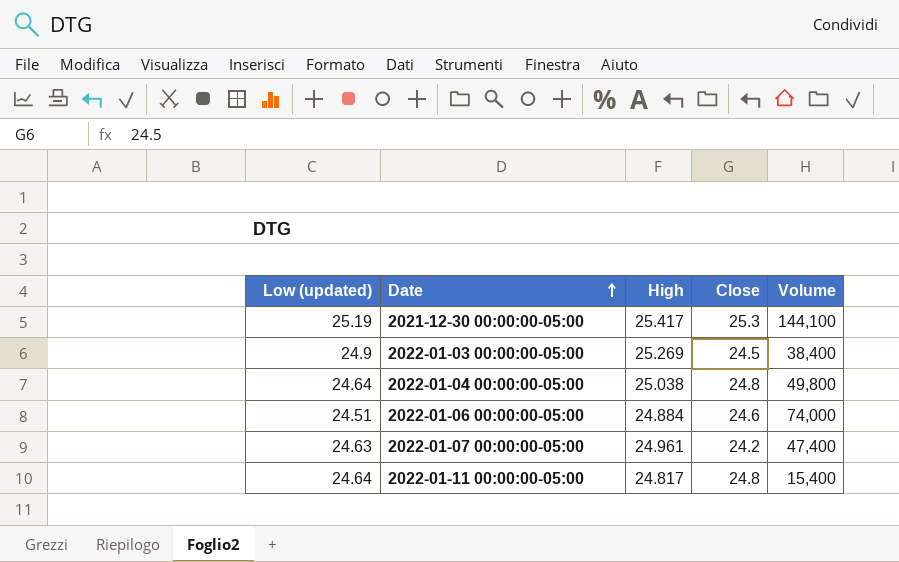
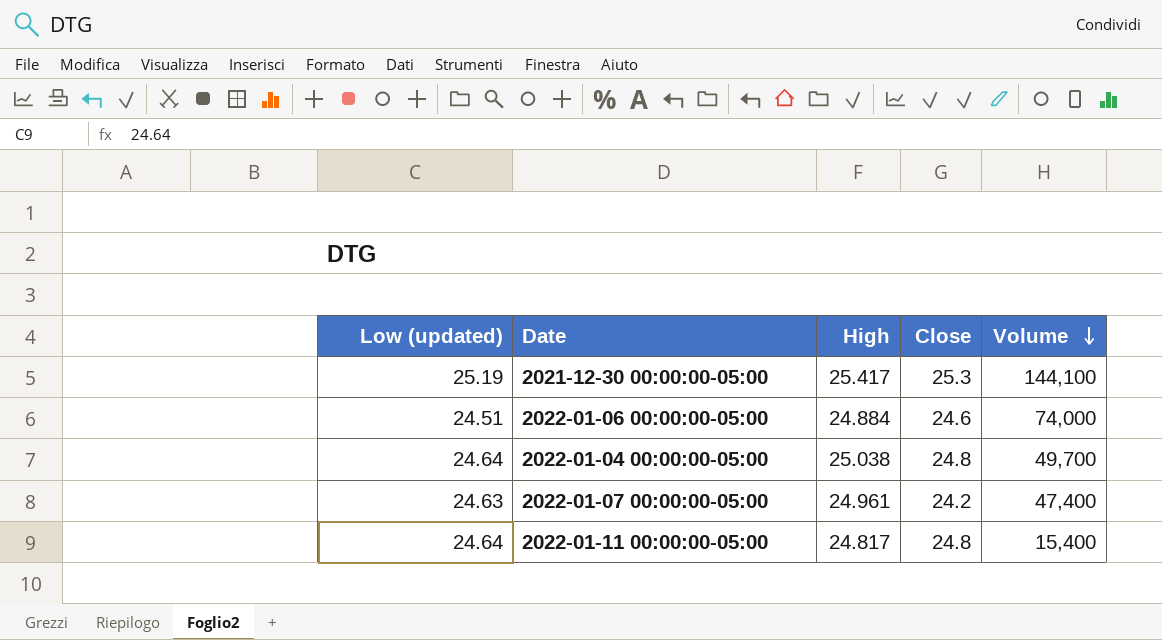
row order: Date ascending -> Volume descending
row 2022-01-03 00:00:00-05:00: 24.9 | 25.269 | 24.5 | 38,400 -> none
2022-01-04 00:00:00-05:00 | Volume: 49,800 -> 49,700

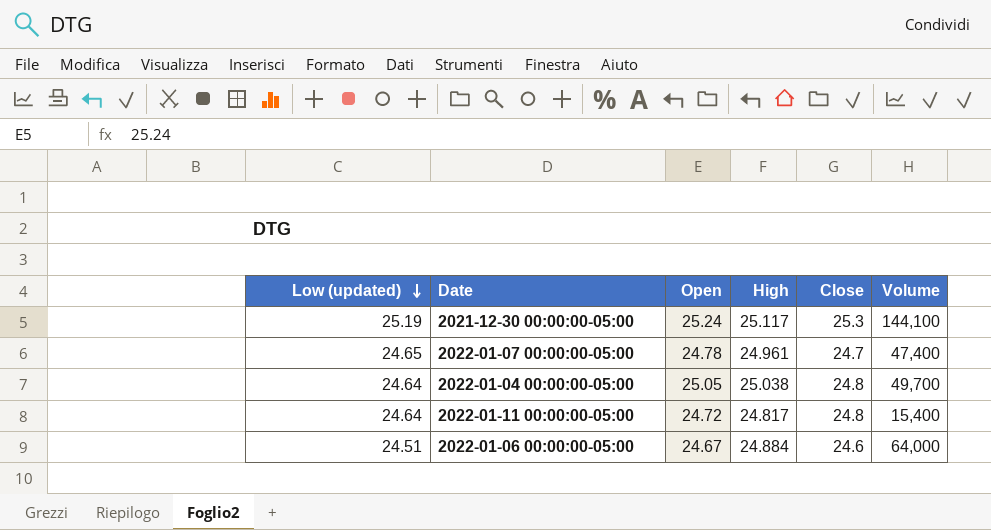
row order: Volume descending -> Low (updated) descending
column Open | position: none -> 3
2021-12-30 00:00:00-05:00 | High: 25.417 -> 25.117
2022-01-07 00:00:00-05:00 | Low (updated): 24.63 -> 24.65
2022-01-07 00:00:00-05:00 | Close: 24.2 -> 24.7
2022-01-06 00:00:00-05:00 | Volume: 74,000 -> 64,000

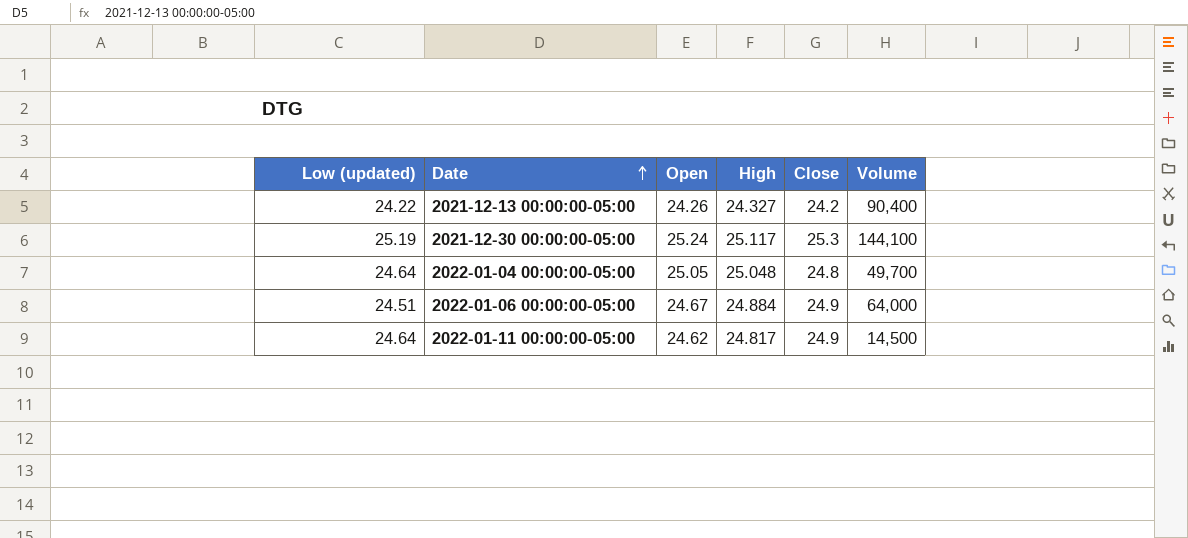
row order: Low (updated) descending -> Date ascending
row 2022-01-07 00:00:00-05:00: 24.65 | 24.78 | 24.961 | 24.7 | 47,400 -> none
row 2021-12-13 00:00:00-05:00: none -> 24.22 | 24.26 | 24.327 | 24.2 | 90,400
2022-01-04 00:00:00-05:00 | High: 25.038 -> 25.048
2022-01-06 00:00:00-05:00 | Close: 24.6 -> 24.9
2022-01-11 00:00:00-05:00 | Open: 24.72 -> 24.62
2022-01-11 00:00:00-05:00 | Close: 24.8 -> 24.9
2022-01-11 00:00:00-05:00 | Volume: 15,400 -> 14,500

